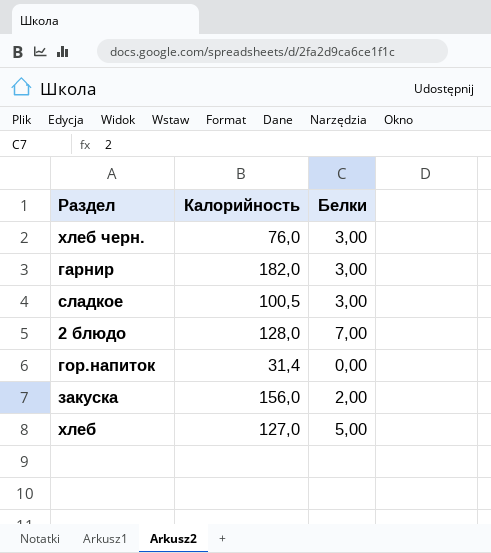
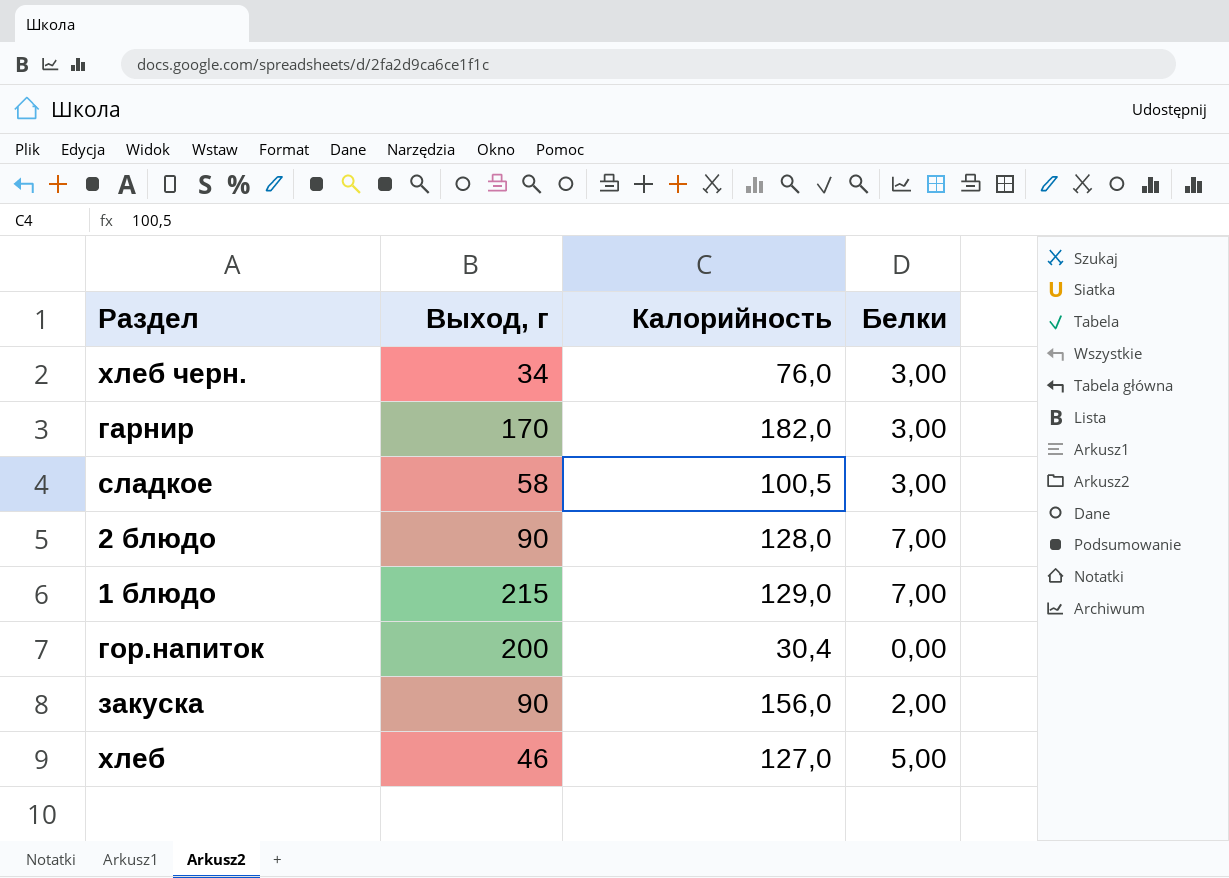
column Выход, г | position: none -> 2
row 1 блюдо: none -> 215 | 129,0 | 7,00
гор.напиток | Калорийность: 31,4 -> 30,4

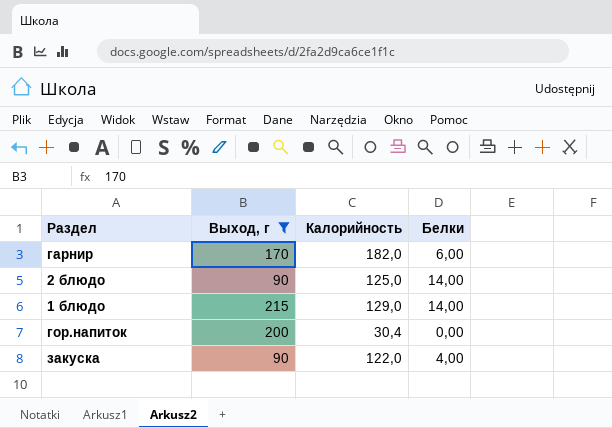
filter: none -> Выход, г >= 90
гарнир | Белки: 3,00 -> 6,00
2 блюдо | Калорийность: 128,0 -> 125,0
2 блюдо | Белки: 7,00 -> 14,00
1 блюдо | Белки: 7,00 -> 14,00
закуска | Калорийность: 156,0 -> 122,0
закуска | Белки: 2,00 -> 4,00

